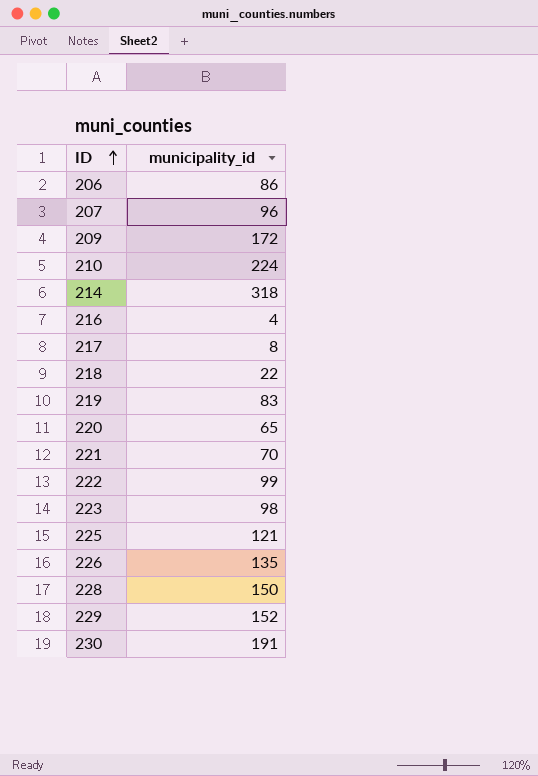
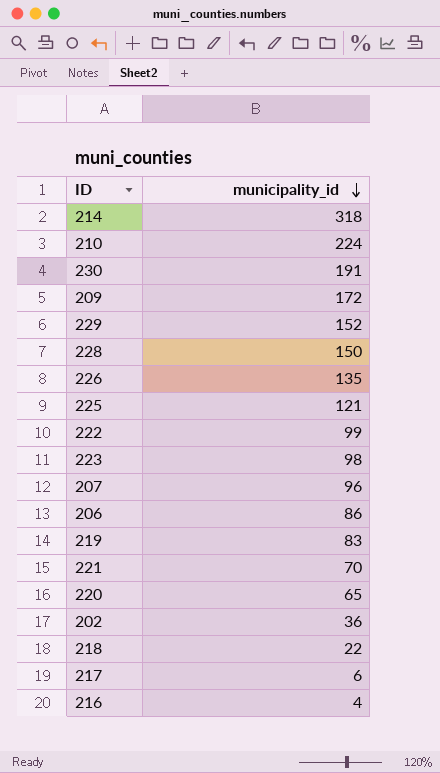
row order: ID ascending -> municipality_id descending
row 202: none -> 36
217 | municipality_id: 8 -> 6

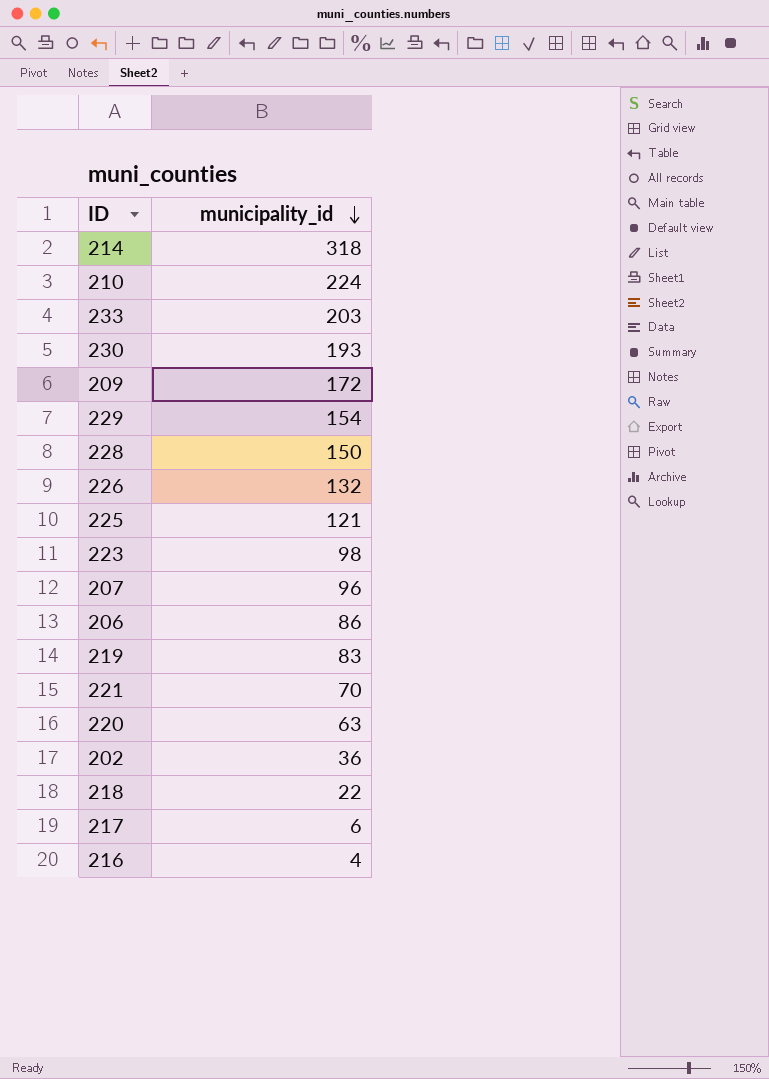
row 222: 99 -> none
row 233: none -> 203
230 | municipality_id: 191 -> 193
229 | municipality_id: 152 -> 154
226 | municipality_id: 135 -> 132
220 | municipality_id: 65 -> 63

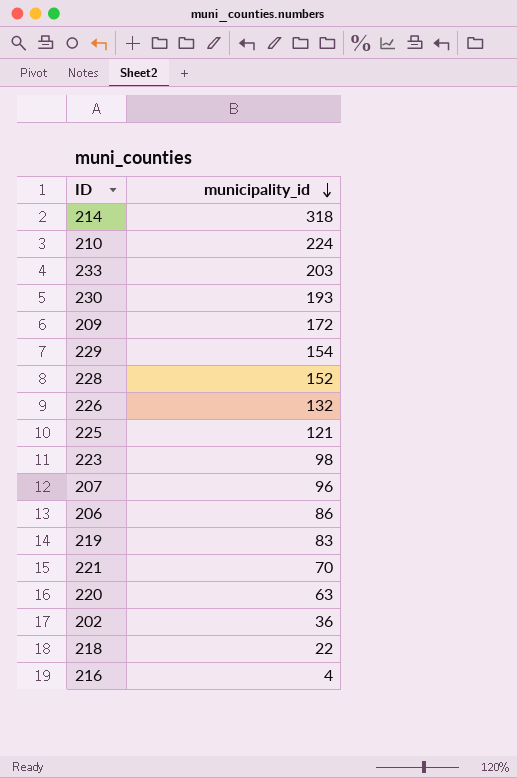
row 217: 6 -> none
228 | municipality_id: 150 -> 152

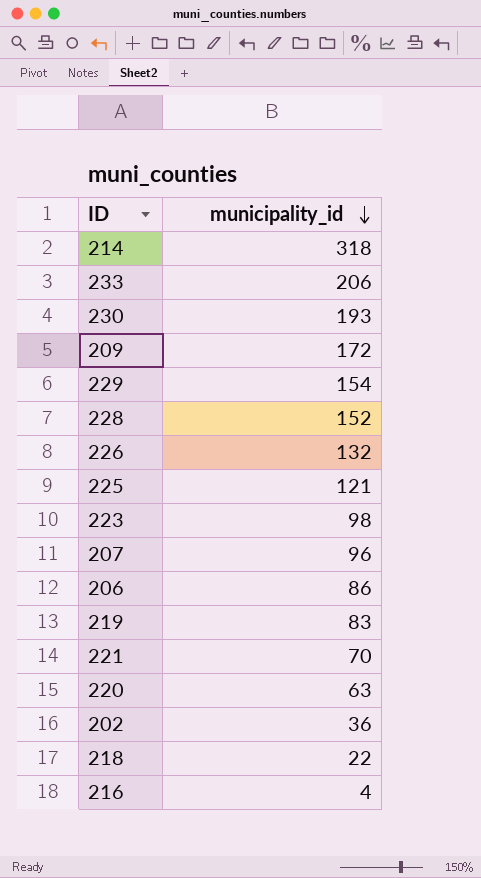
row 210: 224 -> none
233 | municipality_id: 203 -> 206

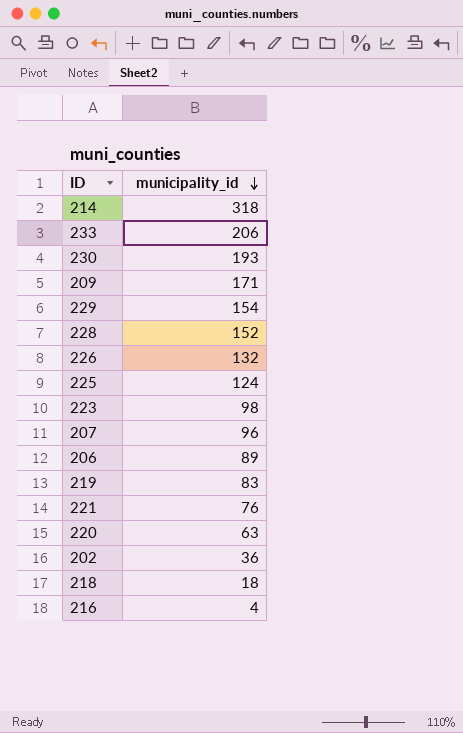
209 | municipality_id: 172 -> 171
225 | municipality_id: 121 -> 124
206 | municipality_id: 86 -> 89
221 | municipality_id: 70 -> 76
218 | municipality_id: 22 -> 18

